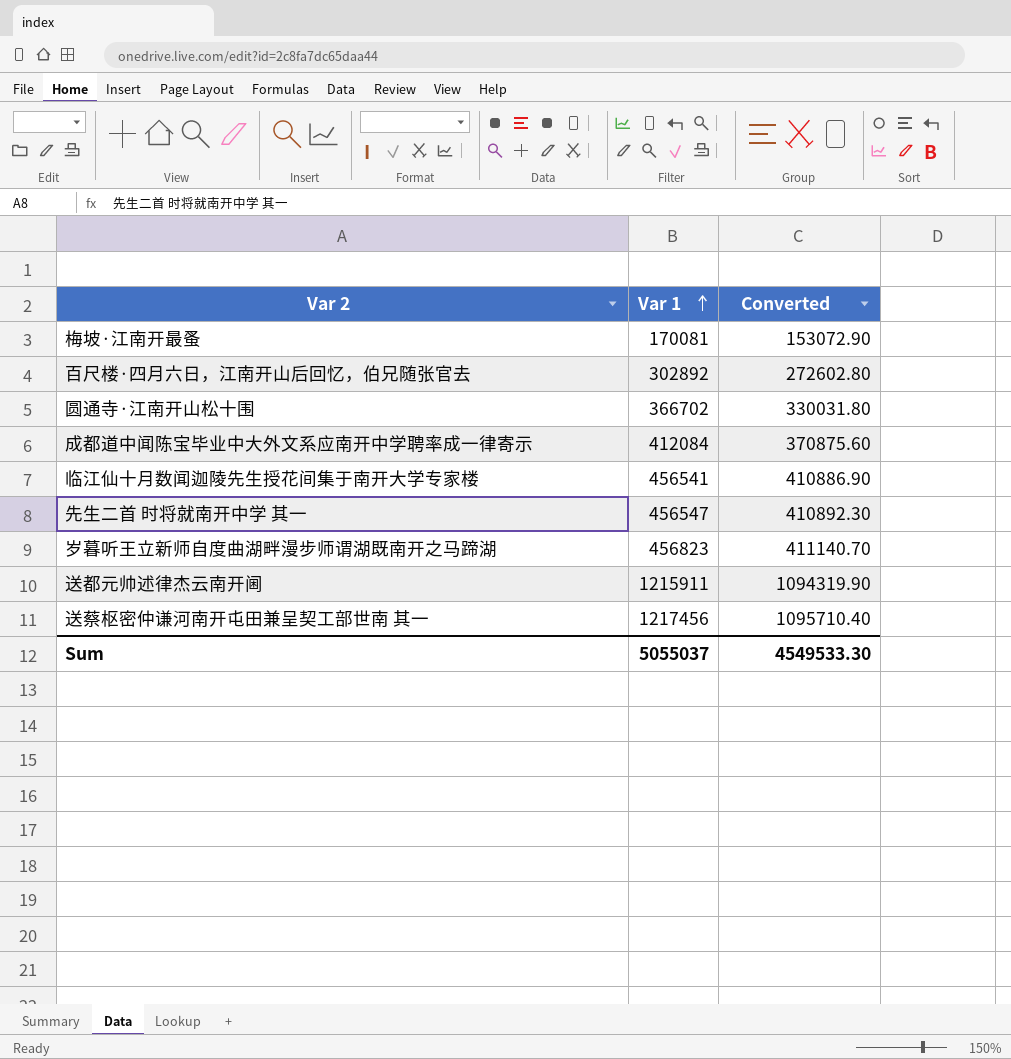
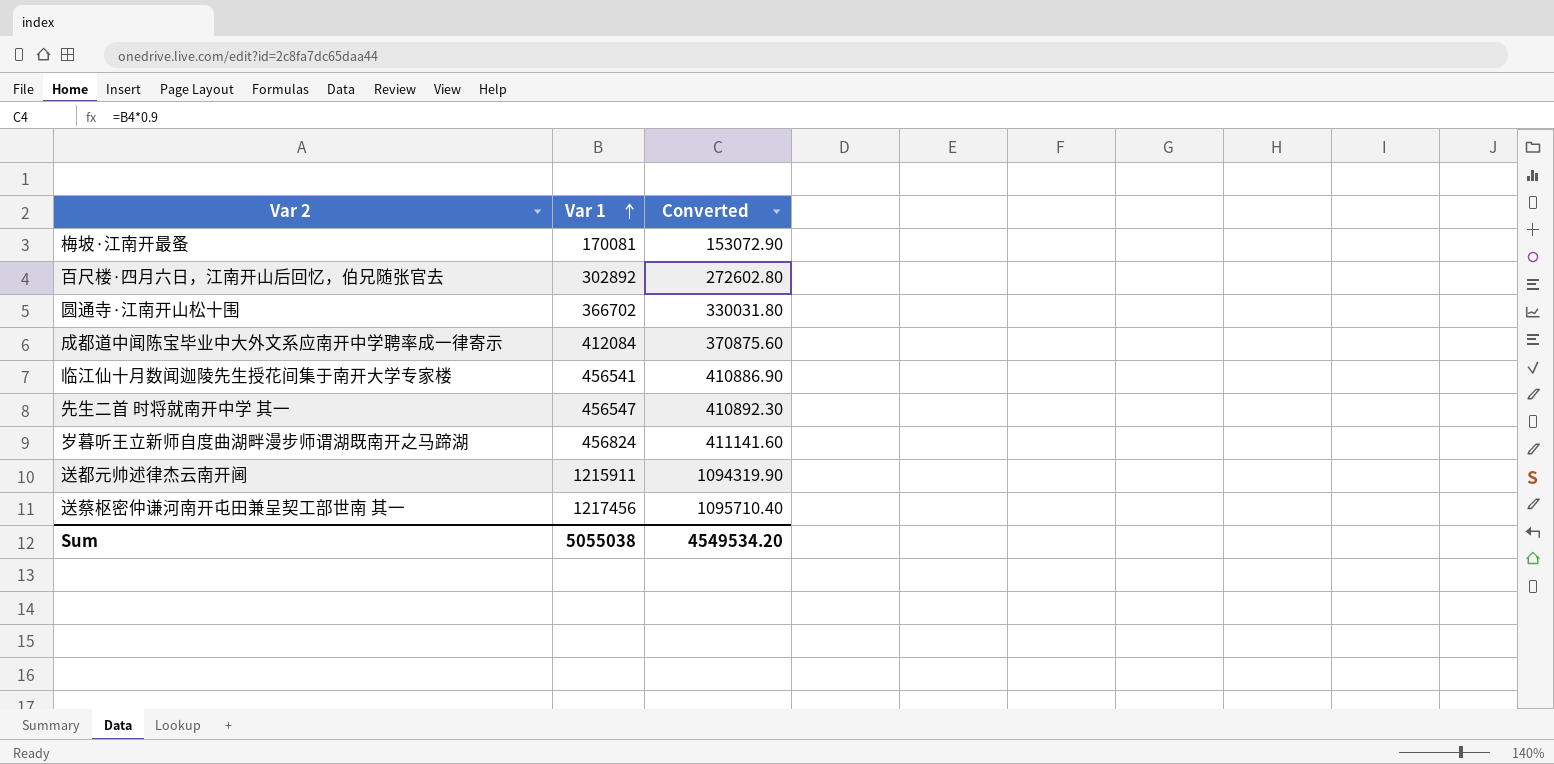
岁暮听王立新师自度曲湖畔漫步师谓湖既南开之马蹄湖 | Var 1: 456823 -> 456824
岁暮听王立新师自度曲湖畔漫步师谓湖既南开之马蹄湖 | Converted: 411140.70 -> 411141.60
Sum | Var 1: 5055037 -> 5055038
Sum | Converted: 4549533.30 -> 4549534.20

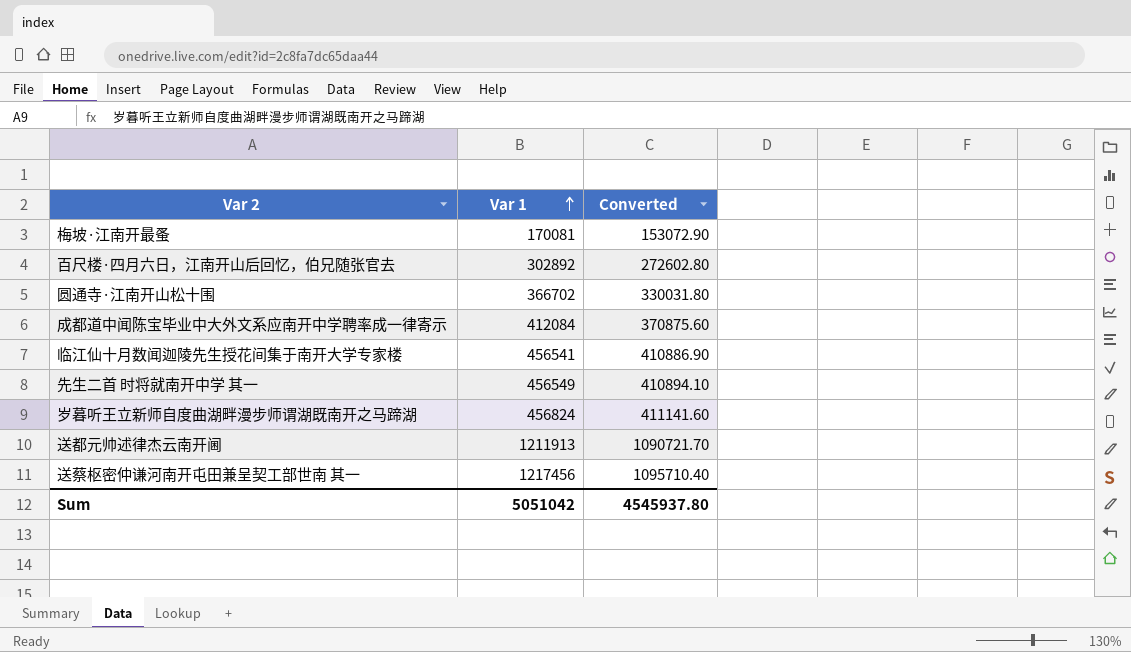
先生二首 时将就南开中学 其一 | Var 1: 456547 -> 456549
先生二首 时将就南开中学 其一 | Converted: 410892.30 -> 410894.10
送都元帅述律杰云南开阃 | Var 1: 1215911 -> 1211913
送都元帅述律杰云南开阃 | Converted: 1094319.90 -> 1090721.70
Sum | Var 1: 5055038 -> 5051042
Sum | Converted: 4549534.20 -> 4545937.80

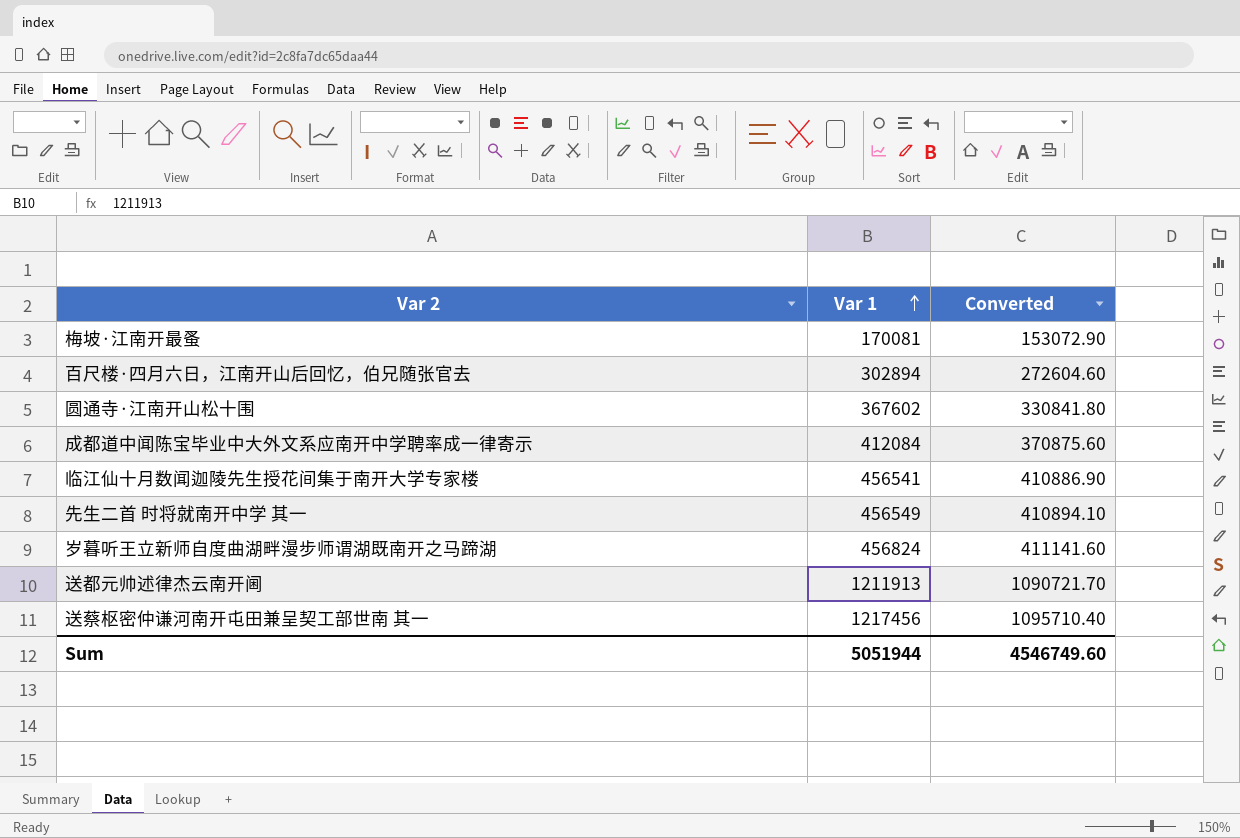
百尺楼·四月六日，江南开山后回忆，伯兄随张官去 | Var 1: 302892 -> 302894
百尺楼·四月六日，江南开山后回忆，伯兄随张官去 | Converted: 272602.80 -> 272604.60
圆通寺·江南开山松十围 | Var 1: 366702 -> 367602
圆通寺·江南开山松十围 | Converted: 330031.80 -> 330841.80
Sum | Var 1: 5051042 -> 5051944
Sum | Converted: 4545937.80 -> 4546749.60

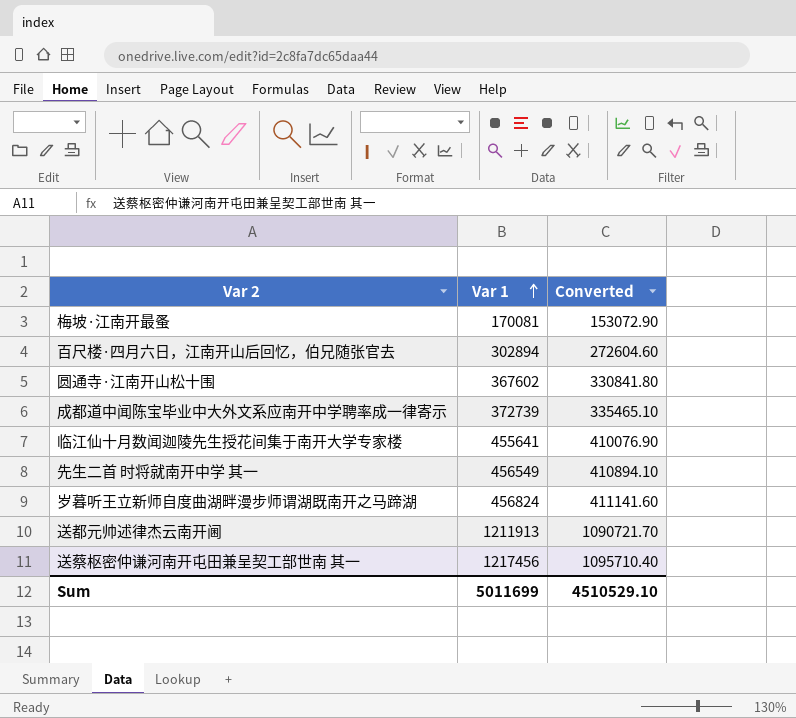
成都道中闻陈宝毕业中大外文系应南开中学聘率成一律寄示 | Var 1: 412084 -> 372739
成都道中闻陈宝毕业中大外文系应南开中学聘率成一律寄示 | Converted: 370875.60 -> 335465.10
临江仙十月数闻迦陵先生授花间集于南开大学专家楼 | Var 1: 456541 -> 455641
临江仙十月数闻迦陵先生授花间集于南开大学专家楼 | Converted: 410886.90 -> 410076.90
Sum | Var 1: 5051944 -> 5011699
Sum | Converted: 4546749.60 -> 4510529.10

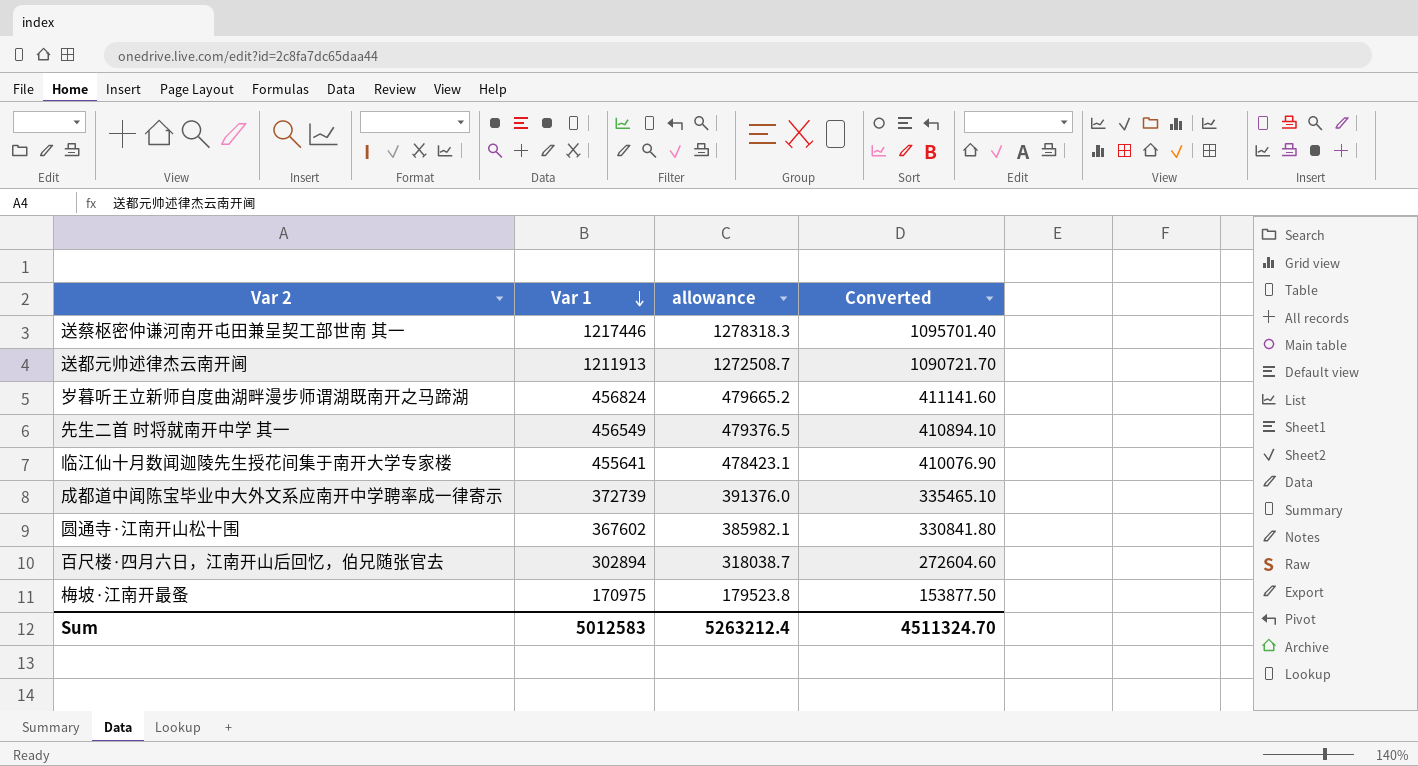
row order: Var 1 ascending -> Var 1 descending
column allowance | formula: none -> [Var 1] * 1.05
送蔡枢密仲谦河南开屯田兼呈契工部世南 其一 | Var 1: 1217456 -> 1217446
送蔡枢密仲谦河南开屯田兼呈契工部世南 其一 | Converted: 1095710.40 -> 1095701.40
梅坡·江南开最蚤 | Var 1: 170081 -> 170975
梅坡·江南开最蚤 | Converted: 153072.90 -> 153877.50
Sum | Var 1: 5011699 -> 5012583
Sum | Converted: 4510529.10 -> 4511324.70

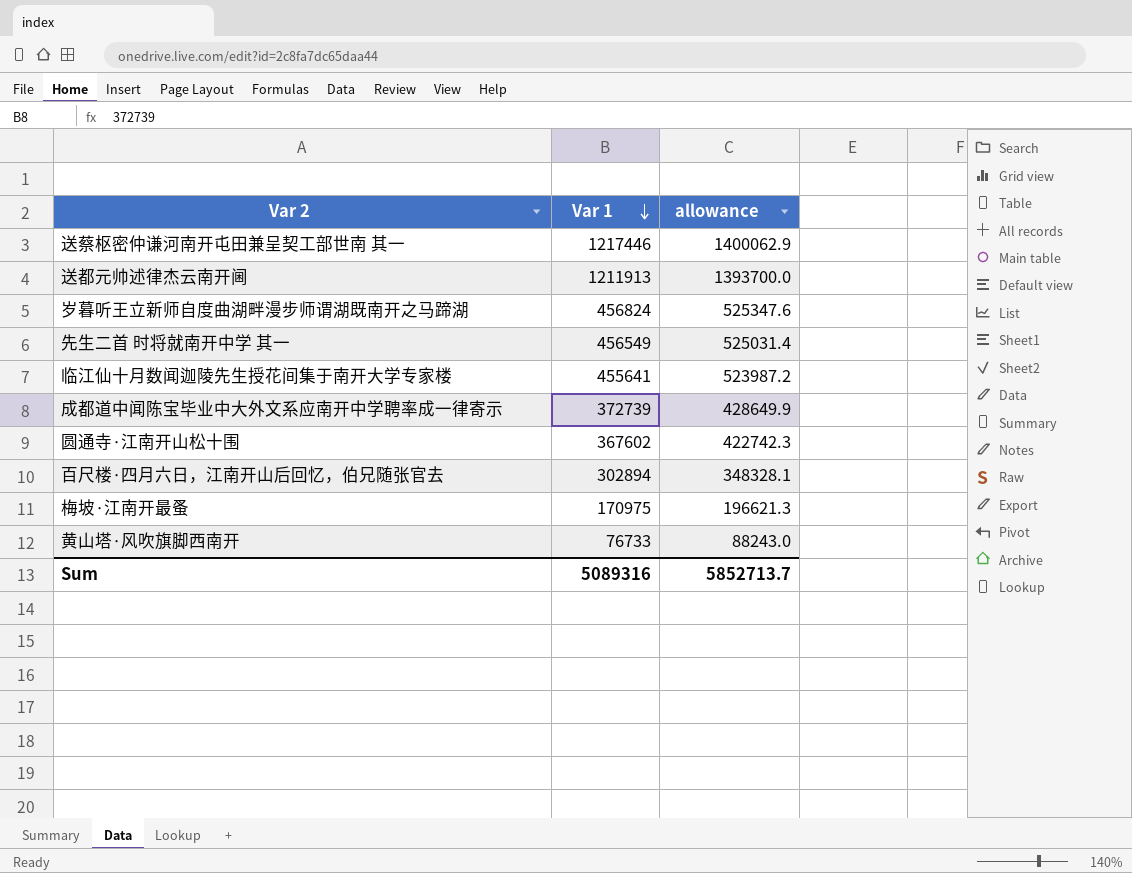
column Converted | formula: [Var 1] * 0.9 -> none
column allowance | formula: [Var 1] * 1.05 -> [Var 1] * 1.15
row 黄山塔·风吹旗脚西南开: none -> 76733 | 88243.0
Sum | Var 1: 5012583 -> 5089316
Sum | allowance: 5263212.4 -> 5852713.7

